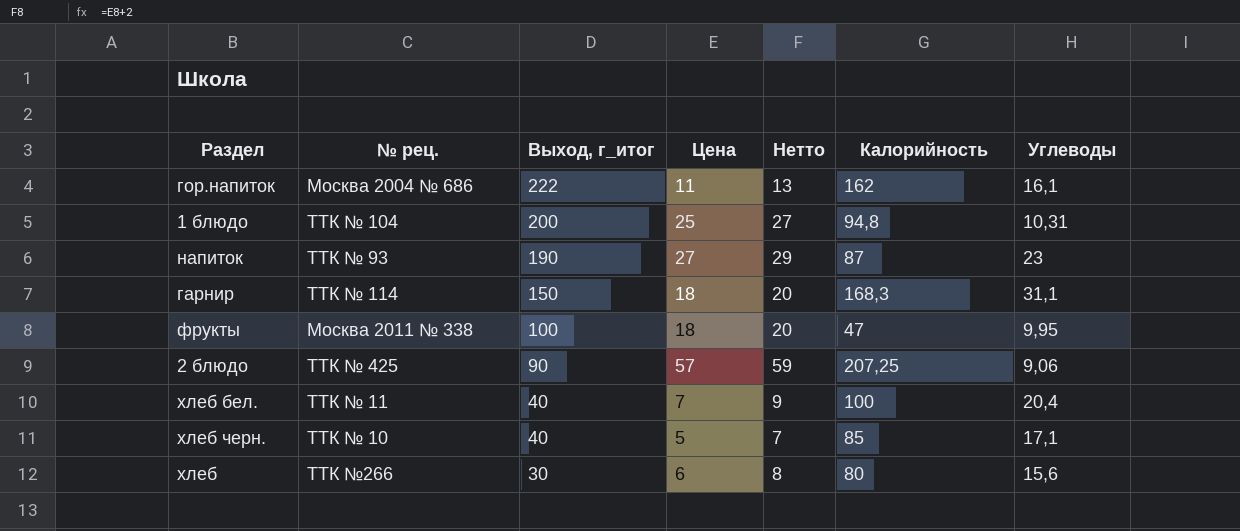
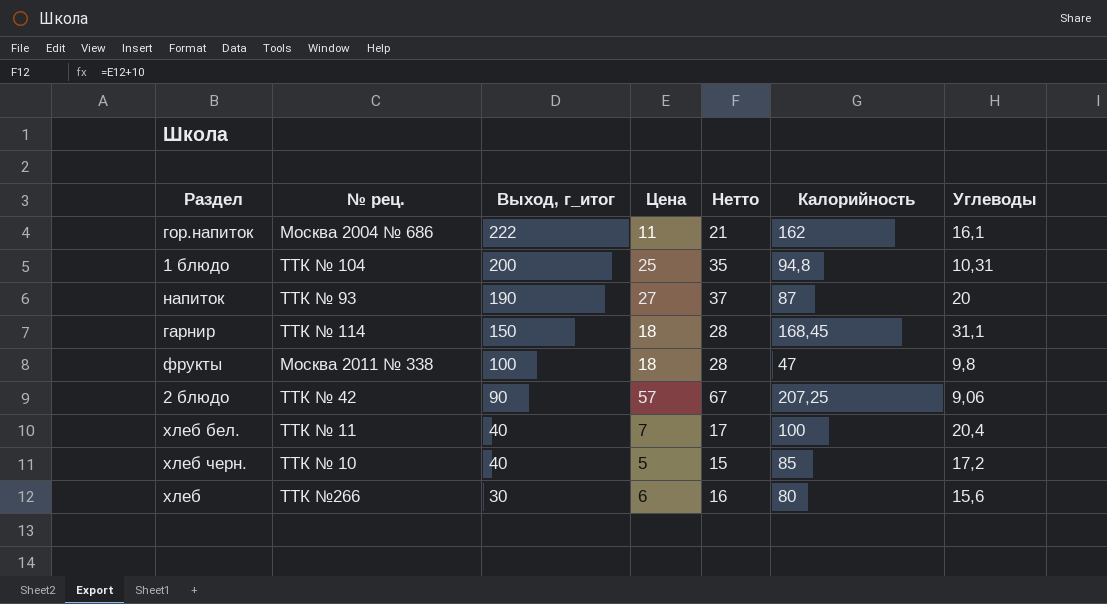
column Нетто | formula: [Цена] + 2 -> [Цена] + 10
напиток | Углеводы: 23 -> 20
гарнир | Калорийность: 168,3 -> 168,45
фрукты | Углеводы: 9,95 -> 9,8
2 блюдо | № рец.: ТТК № 425 -> ТТК № 42
хлеб черн. | Углеводы: 17,1 -> 17,2

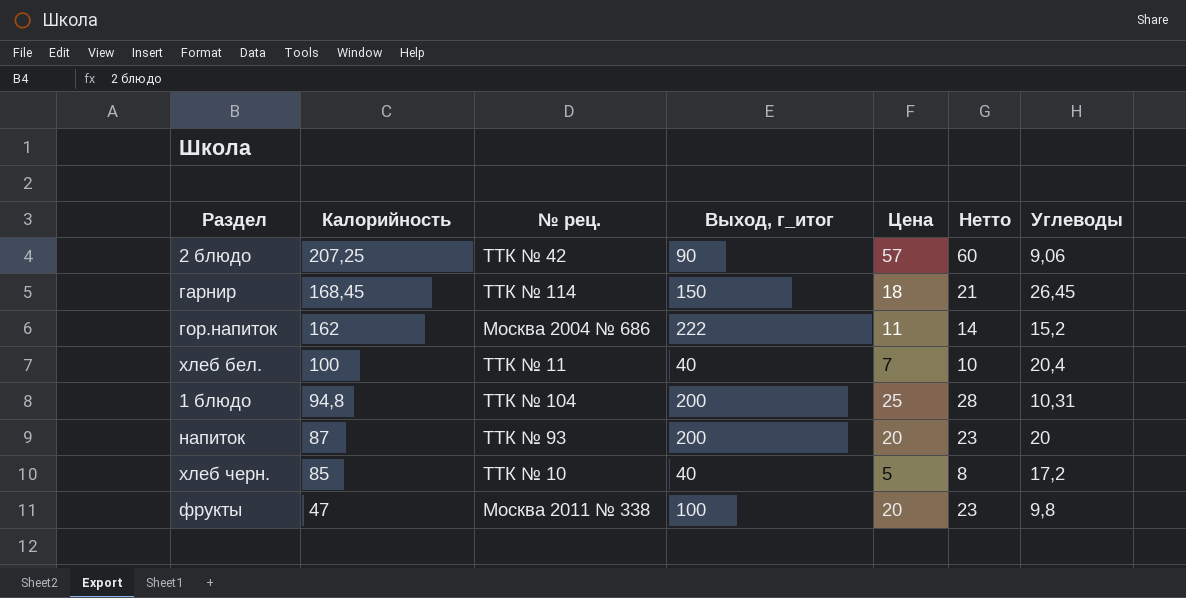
row order: Выход, г_итог descending -> Калорийность descending
column Калорийность | position: 6 -> 2
column Нетто | formula: [Цена] + 10 -> [Цена] + 3
row хлеб: ТТК №266 | 30 | 6 | 16 | 80 | 15,6 -> none
гарнир | Углеводы: 31,1 -> 26,45
гор.напиток | Углеводы: 16,1 -> 15,2
напиток | Выход, г_итог: 190 -> 200
напиток | Цена: 27 -> 20
фрукты | Цена: 18 -> 20

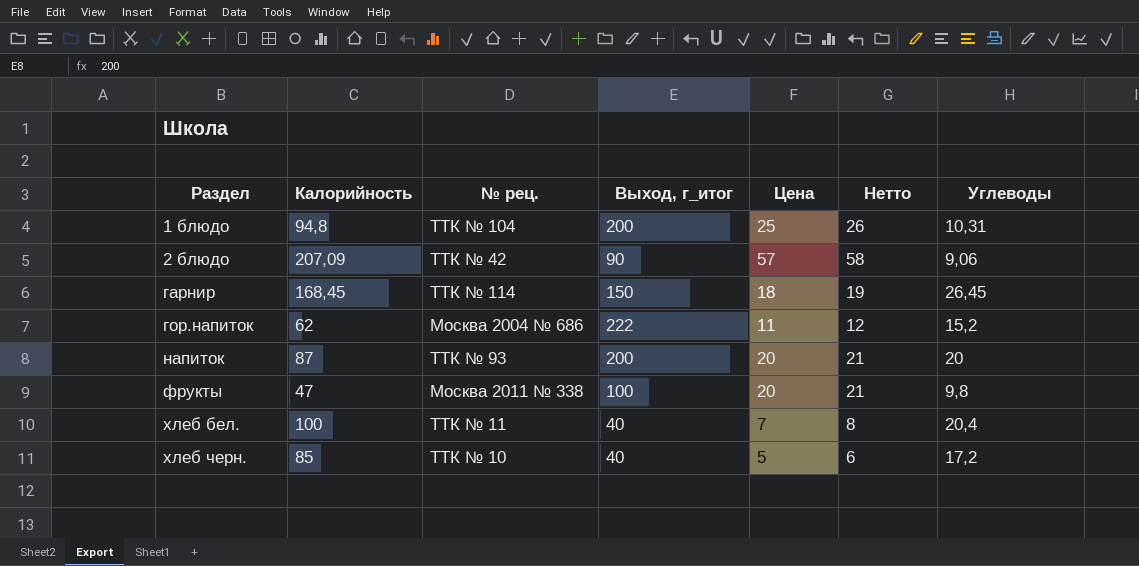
row order: Калорийность descending -> Раздел ascending
column Нетто | formula: [Цена] + 3 -> [Цена] + 1
2 блюдо | Калорийность: 207,25 -> 207,09
гор.напиток | Калорийность: 162 -> 62

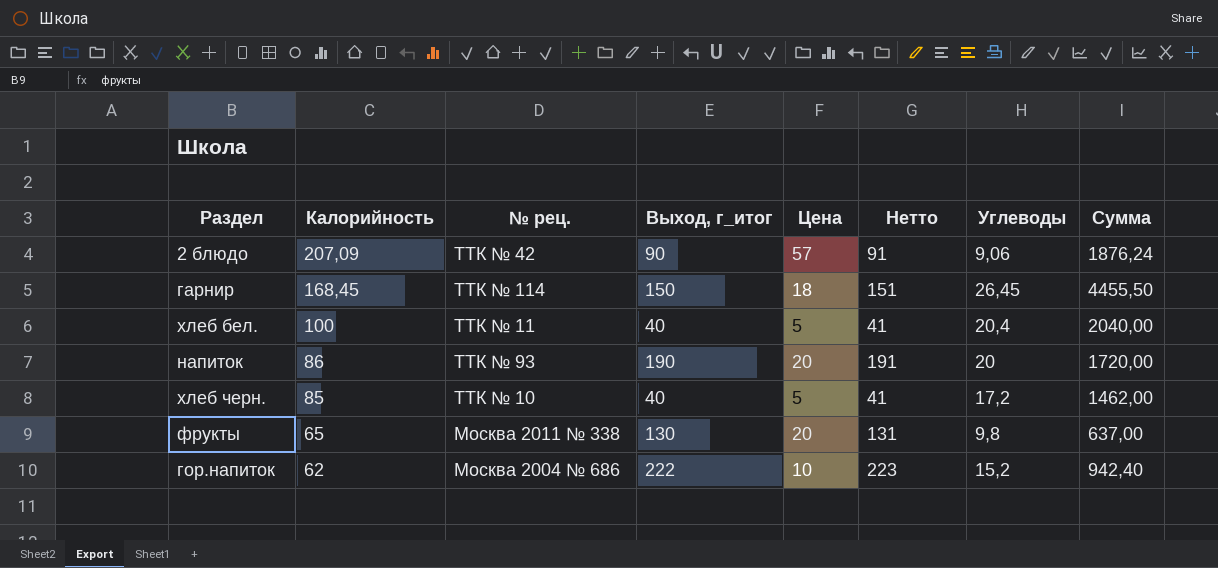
row order: Раздел ascending -> Калорийность descending
column Нетто | formula: [Цена] + 1 -> [Выход, г_итог] + 1
column Сумма | formula: none -> [Калорийность] * [Углеводы]
row 1 блюдо: 94,8 | ТТК № 104 | 200 | 25 | 26 | 10,31 -> none
хлеб бел. | Цена: 7 -> 5
напиток | Калорийность: 87 -> 86
напиток | Выход, г_итог: 200 -> 190
фрукты | Калорийность: 47 -> 65
фрукты | Выход, г_итог: 100 -> 130
гор.напиток | Цена: 11 -> 10

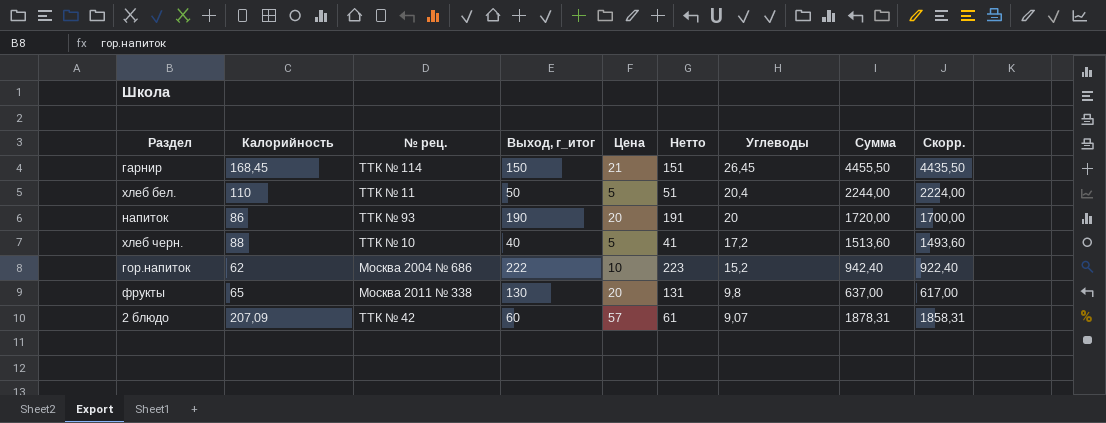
row order: Калорийность descending -> Углеводы descending
column Скорр. | formula: none -> [Сумма] - 20
гарнир | Цена: 18 -> 21
хлеб бел. | Калорийность: 100 -> 110
хлеб бел. | Выход, г_итог: 40 -> 50
хлеб бел. | Нетто: 41 -> 51
хлеб бел. | Сумма: 2040,00 -> 2244,00
хлеб черн. | Калорийность: 85 -> 88
хлеб черн. | Сумма: 1462,00 -> 1513,60
2 блюдо | Выход, г_итог: 90 -> 60
2 блюдо | Нетто: 91 -> 61
2 блюдо | Углеводы: 9,06 -> 9,07
2 блюдо | Сумма: 1876,24 -> 1878,31

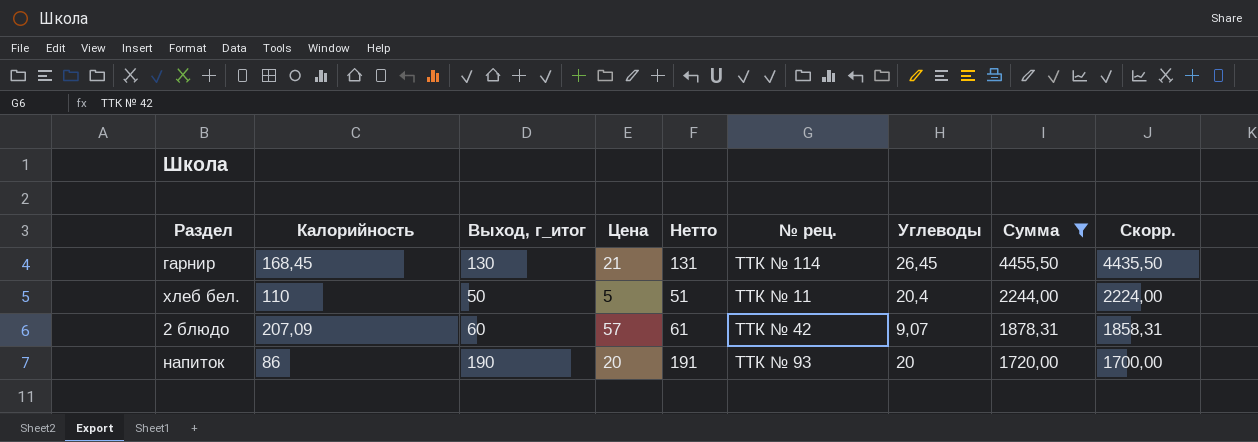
filter: none -> Сумма >= 1720,00
row order: Углеводы descending -> Сумма descending
column № рец. | position: 3 -> 6
гарнир | Выход, г_итог: 150 -> 130
гарнир | Нетто: 151 -> 131

